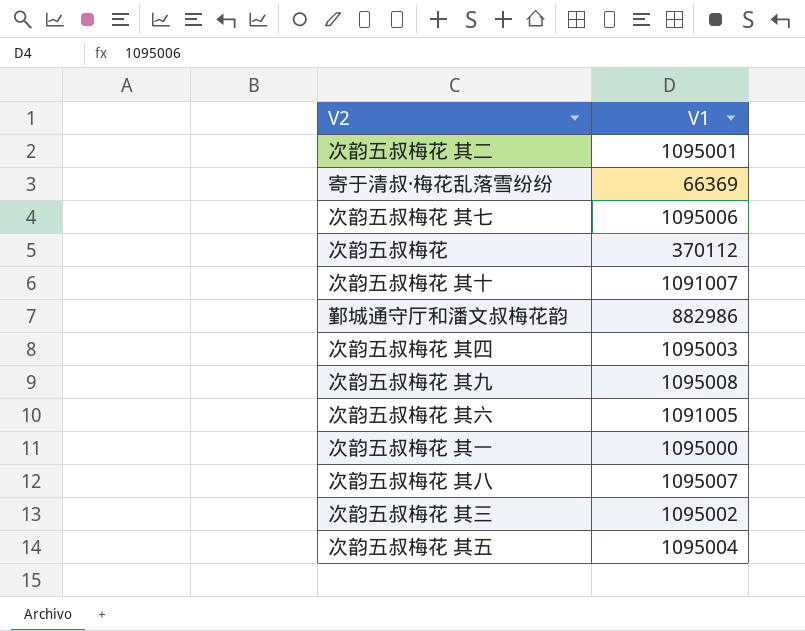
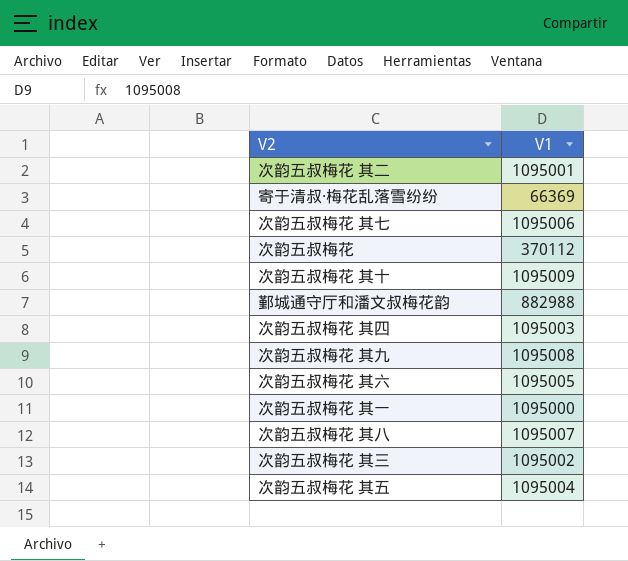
次韵五叔梅花 其十 | V1: 1091007 -> 1095009
鄞城通守厅和潘文叔梅花韵 | V1: 882986 -> 882988
次韵五叔梅花 其六 | V1: 1091005 -> 1095005

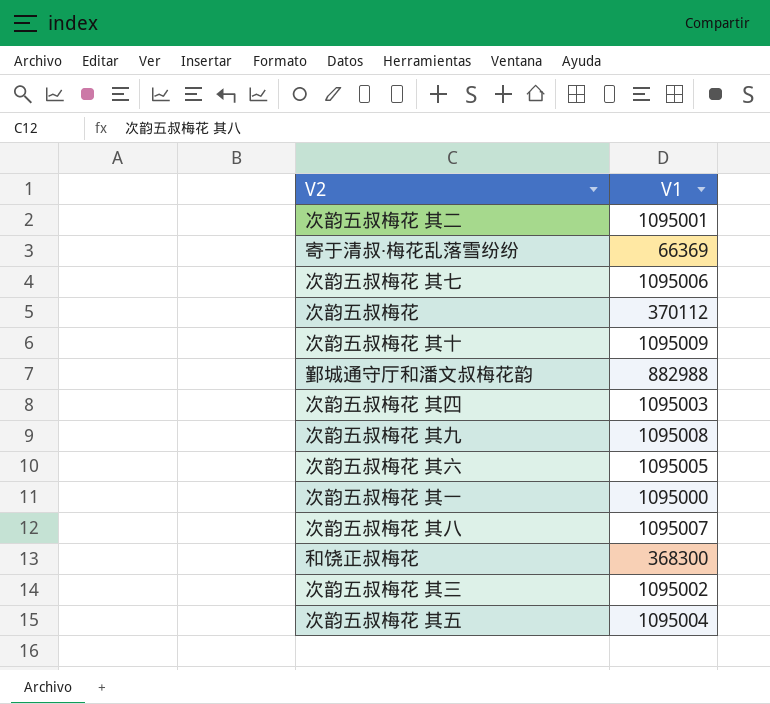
row 和饶正叔梅花: none -> 368300

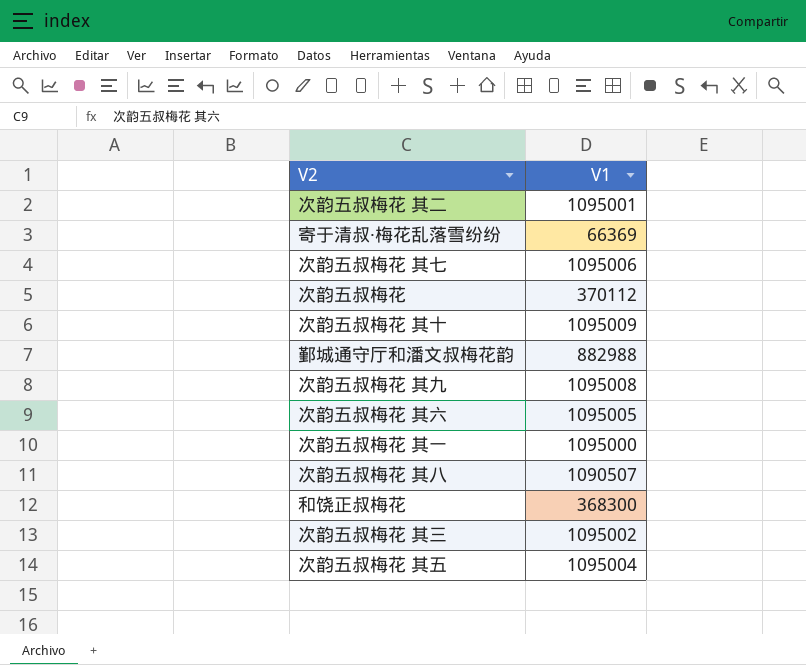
row 次韵五叔梅花 其四: 1095003 -> none
次韵五叔梅花 其八 | V1: 1095007 -> 1090507

